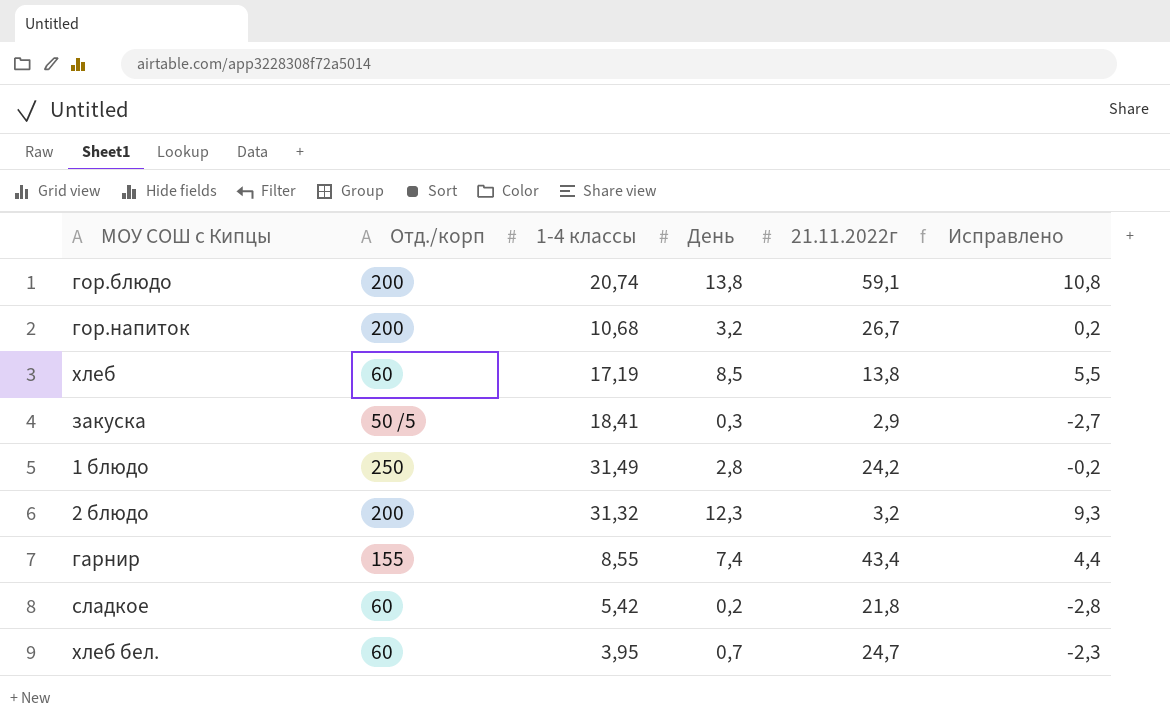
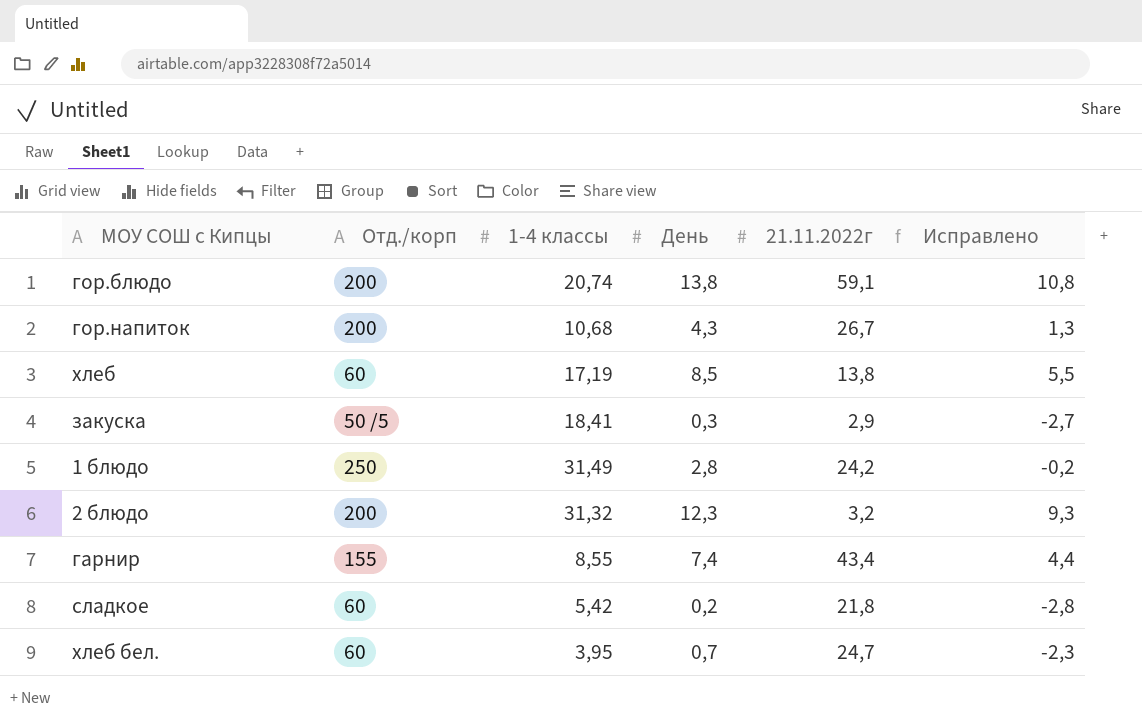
гор.напиток | День: 3,2 -> 4,3
гор.напиток | Исправлено: 0,2 -> 1,3

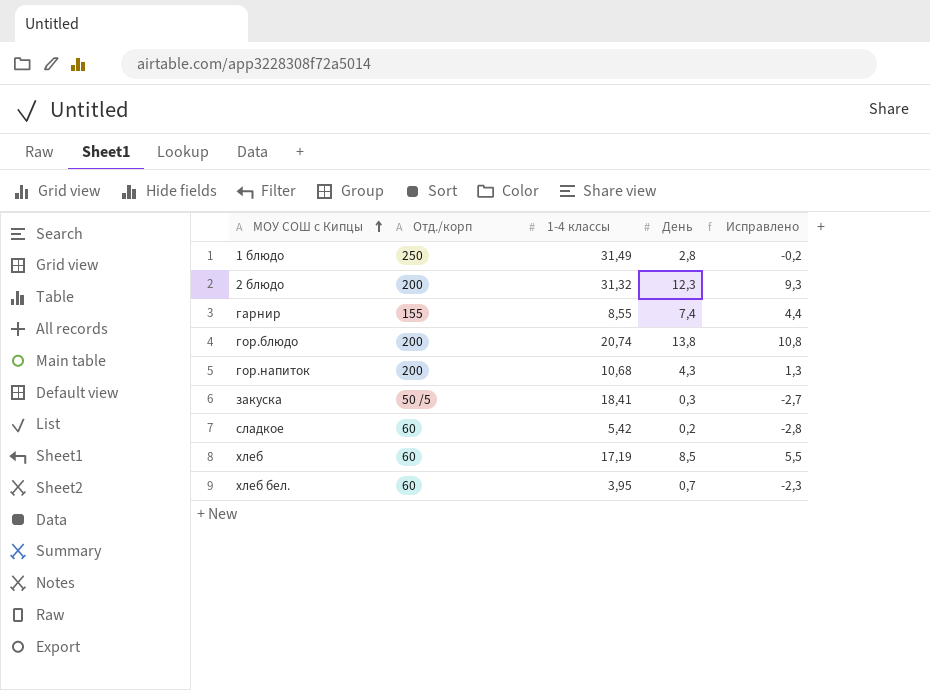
row order: none -> МОУ СОШ с Кипцы ascending
column 21.11.2022г | position: 5 -> none

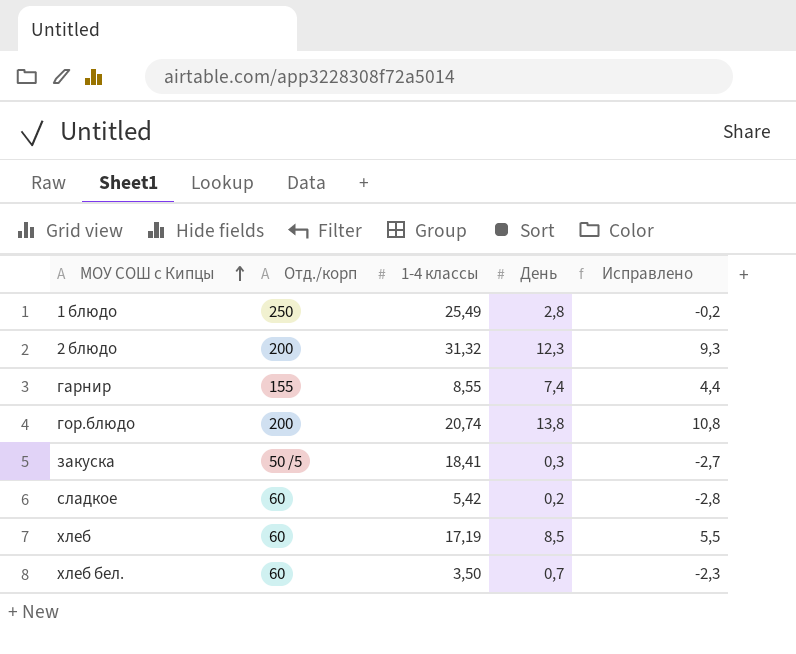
row гор.напиток: 200 | 10,68 | 4,3 | 1,3 -> none
1 блюдо | 1-4 классы: 31,49 -> 25,49
хлеб бел. | 1-4 классы: 3,95 -> 3,50

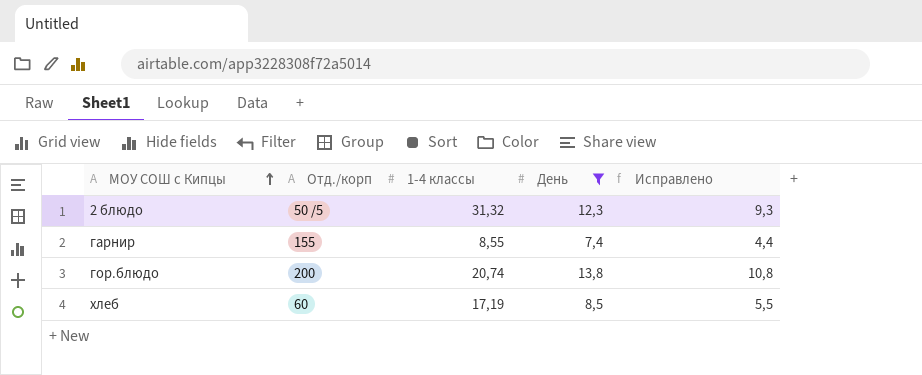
filter: none -> День >= 7,4
2 блюдо | Отд./корп: 200 -> 50 /5

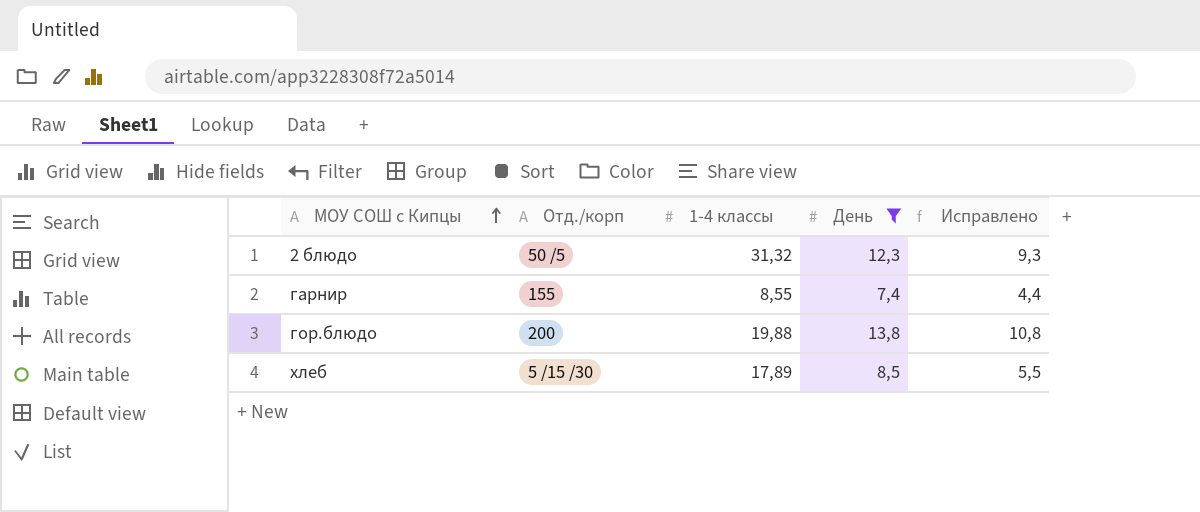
гор.блюдо | 1-4 классы: 20,74 -> 19,88
хлеб | Отд./корп: 60 -> 5 /15 /30
хлеб | 1-4 классы: 17,19 -> 17,89

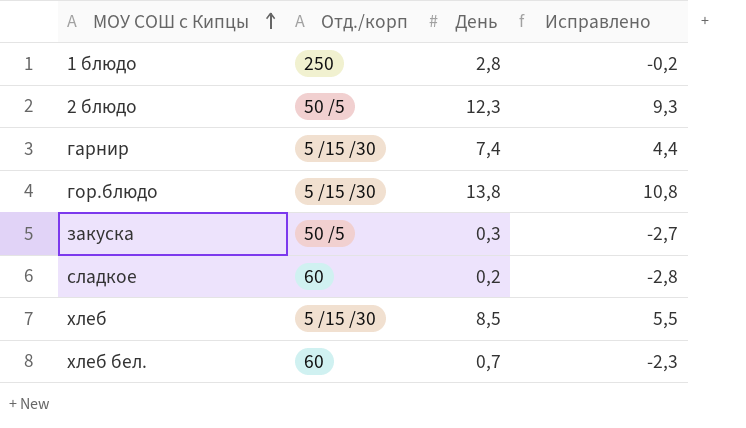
filter: День >= 7,4 -> none
column 1-4 классы | position: 3 -> none
гарнир | Отд./корп: 155 -> 5 /15 /30
гор.блюдо | Отд./корп: 200 -> 5 /15 /30

